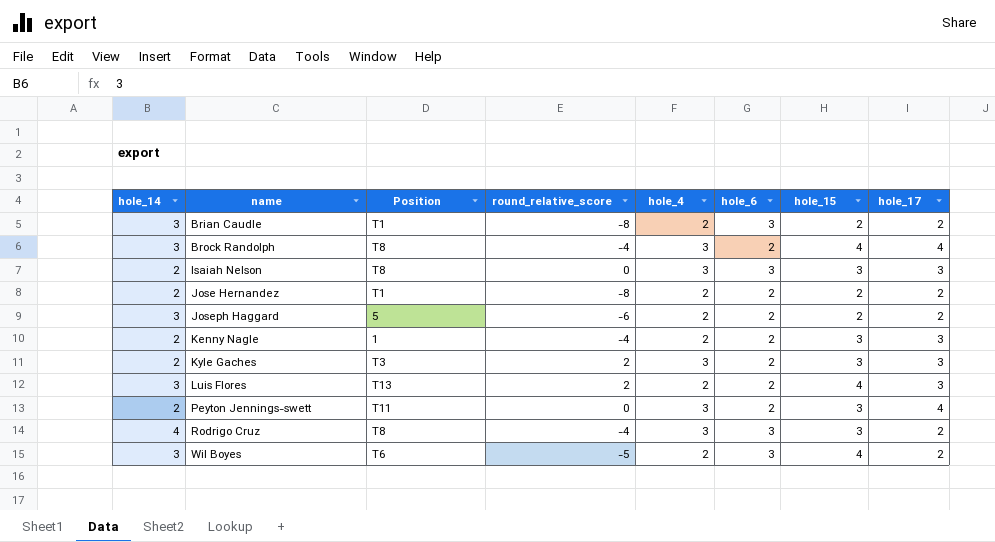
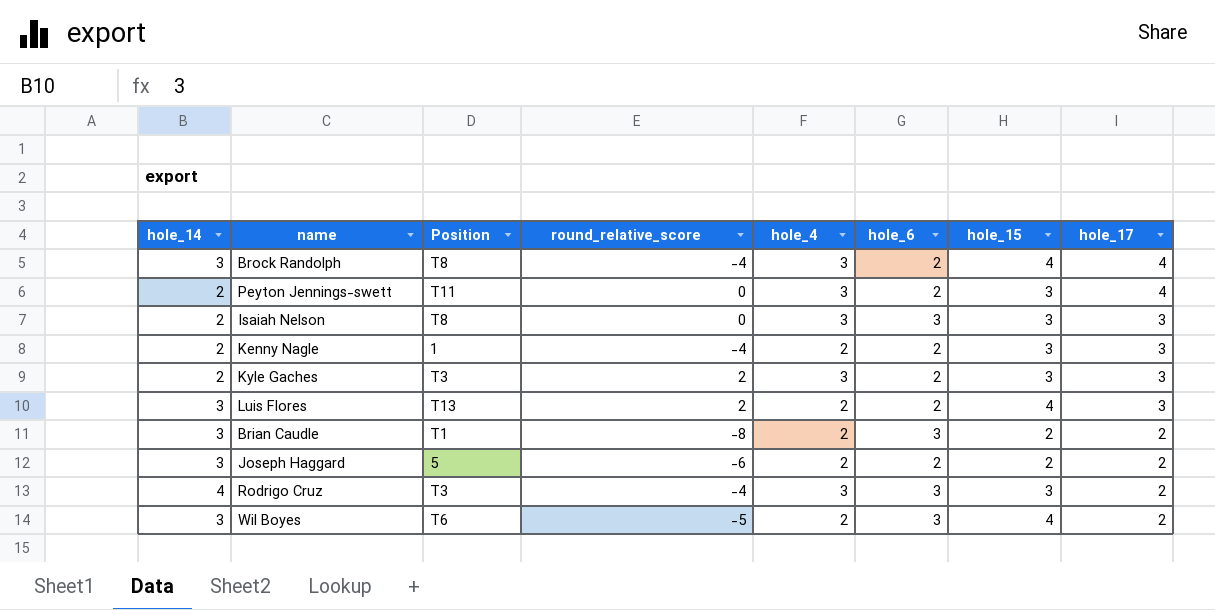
row order: name ascending -> hole_17 descending
row Jose Hernandez: 2 | T1 | -8 | 2 | 2 | 2 | 2 -> none
Rodrigo Cruz | Position: T8 -> T3

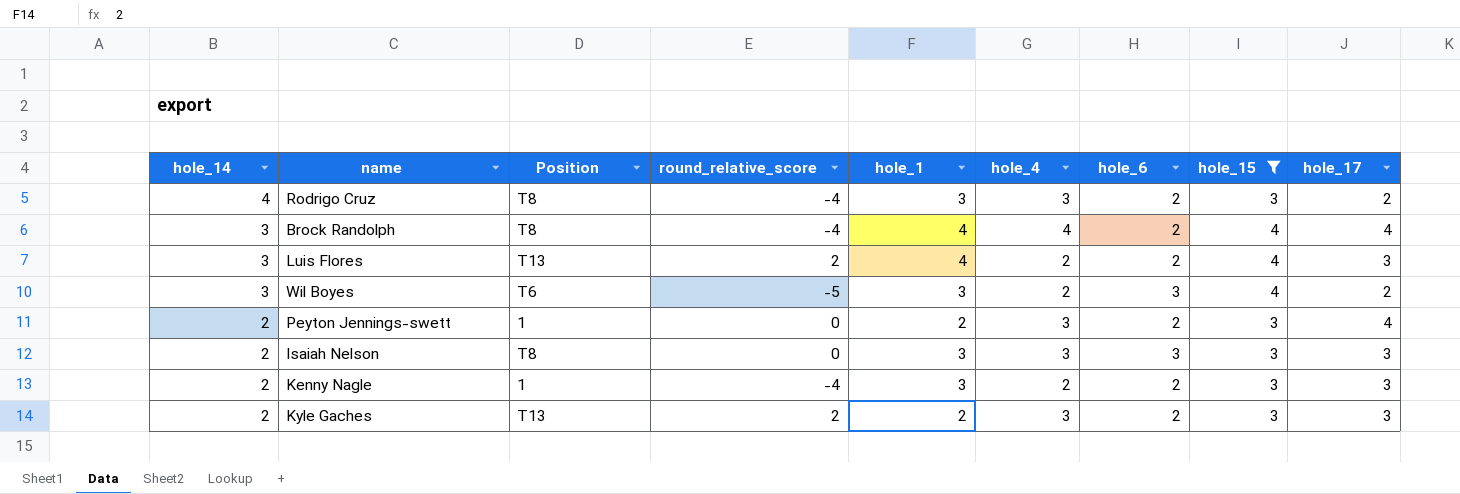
filter: none -> hole_15 != 2
row order: hole_17 descending -> hole_14 descending
column hole_1 | position: none -> 5
Rodrigo Cruz | Position: T3 -> T8
Rodrigo Cruz | hole_6: 3 -> 2
Brock Randolph | hole_4: 3 -> 4
Peyton Jennings-swett | Position: T11 -> 1
Kyle Gaches | Position: T3 -> T13

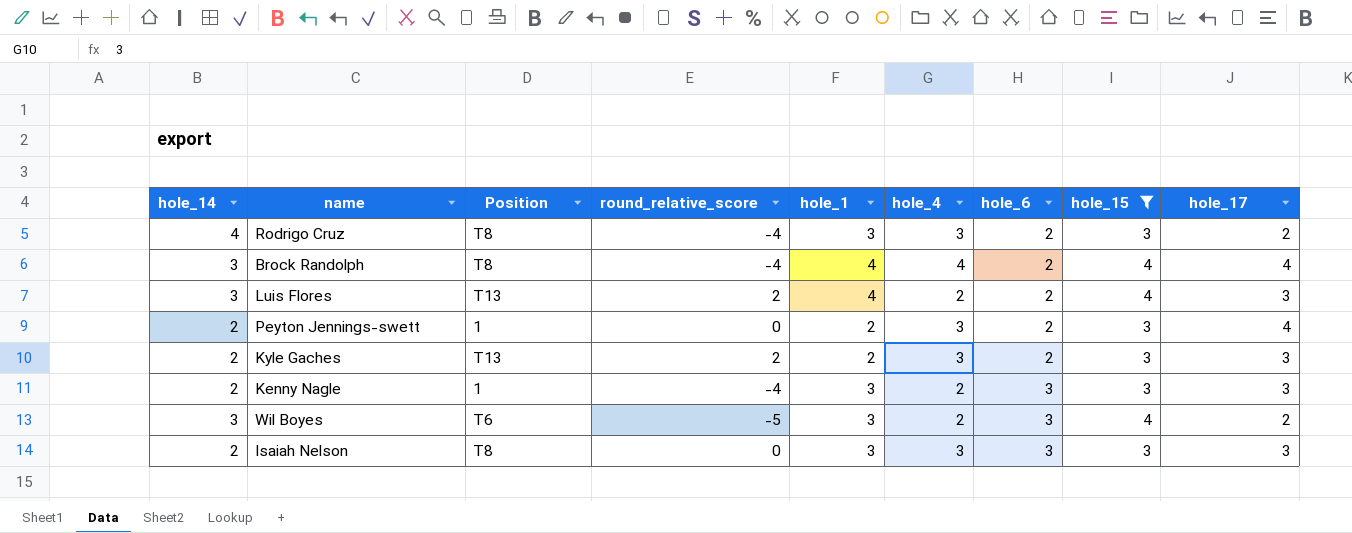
row order: hole_14 descending -> hole_6 ascending
Kenny Nagle | hole_6: 2 -> 3

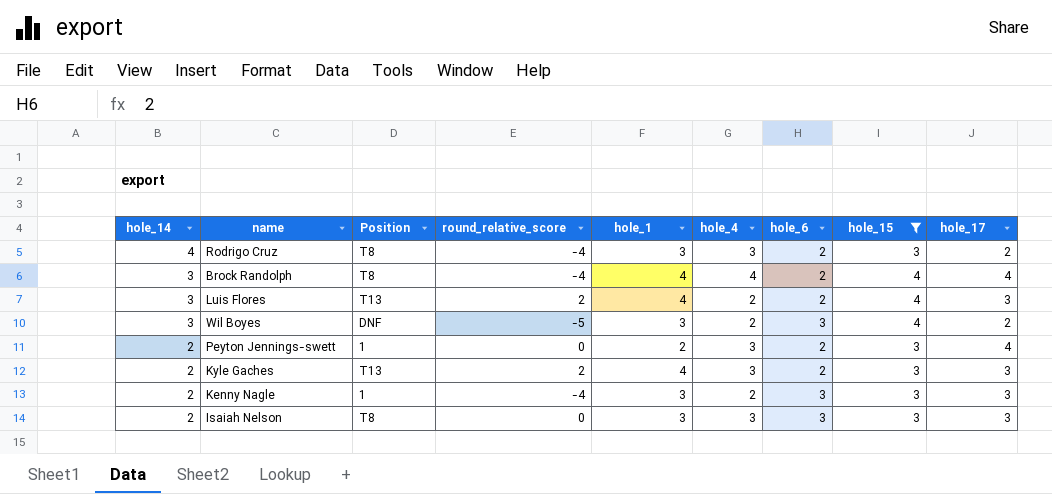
row order: hole_6 ascending -> hole_14 descending
Wil Boyes | Position: T6 -> DNF
Kyle Gaches | hole_1: 2 -> 4

